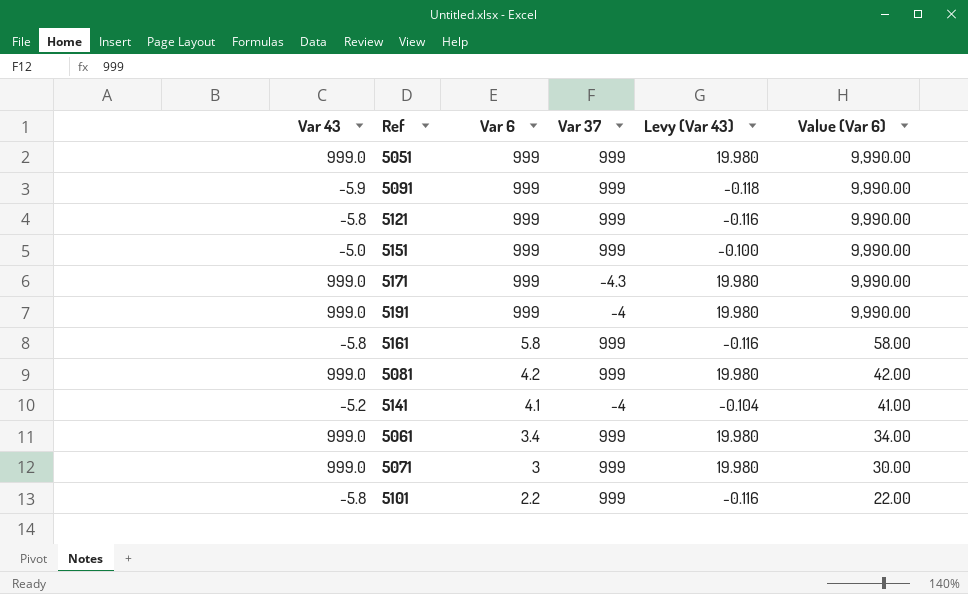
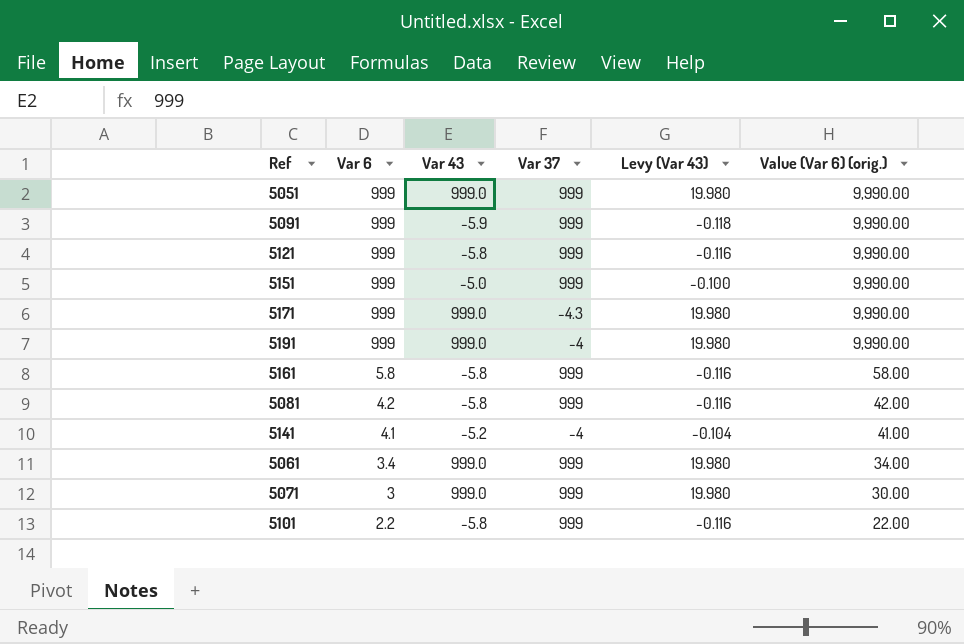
column Var 43 | position: 1 -> 3
column name: Value (Var 6) -> Value (Var 6) (orig.)
5081 | Var 43: 999.0 -> -5.8
5081 | Levy (Var 43): 19.980 -> -0.116

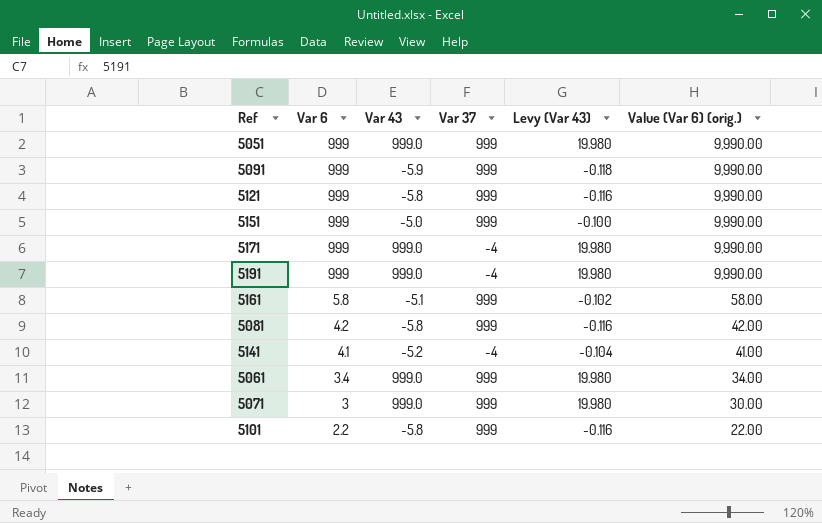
5171 | Var 37: -4.3 -> -4
5161 | Var 43: -5.8 -> -5.1
5161 | Levy (Var 43): -0.116 -> -0.102

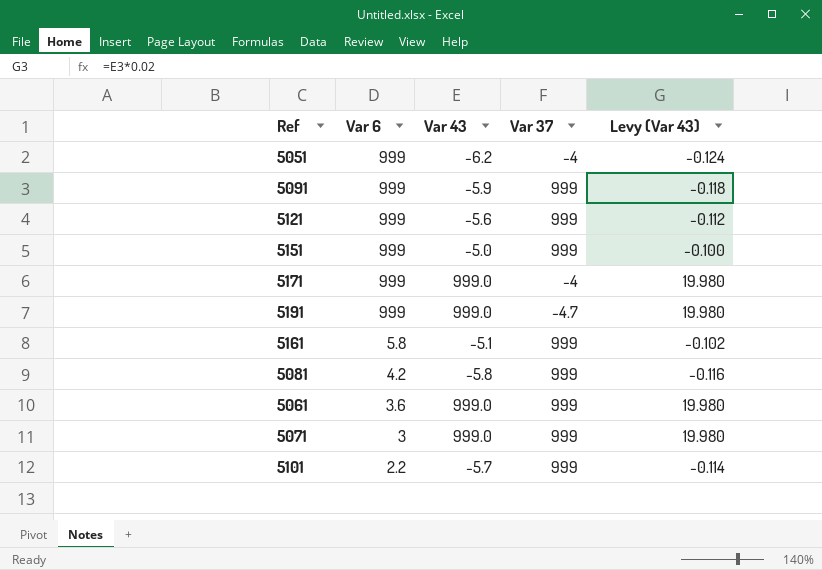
column Value (Var 6) (orig.) | formula: [Var 6] * 10 -> none
row 5141: 4.1 | -5.2 | -4 | -0.104 | 41.00 -> none
5051 | Var 43: 999.0 -> -6.2
5051 | Var 37: 999 -> -4
5051 | Levy (Var 43): 19.980 -> -0.124
5121 | Var 43: -5.8 -> -5.6
5121 | Levy (Var 43): -0.116 -> -0.112
5191 | Var 37: -4 -> -4.7
5061 | Var 6: 3.4 -> 3.6
5101 | Var 43: -5.8 -> -5.7
5101 | Levy (Var 43): -0.116 -> -0.114

